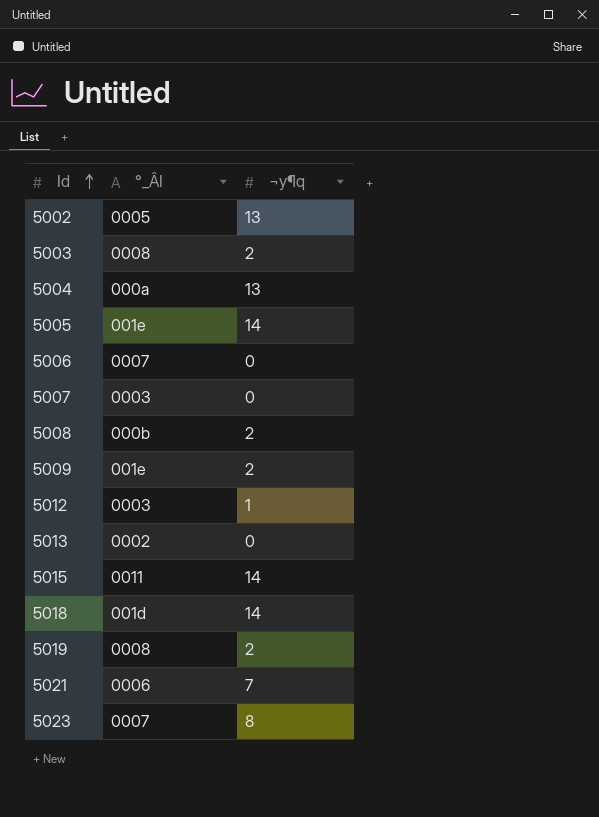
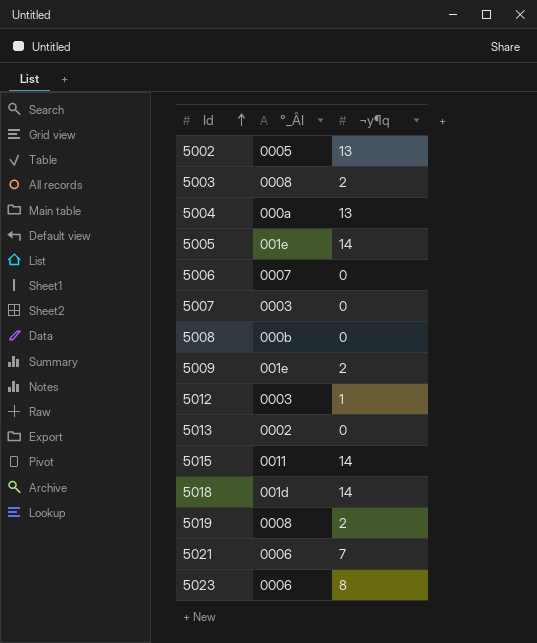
5008 | ¬y¶q: 2 -> 0
5023 | °_ÂI: 0007 -> 0006

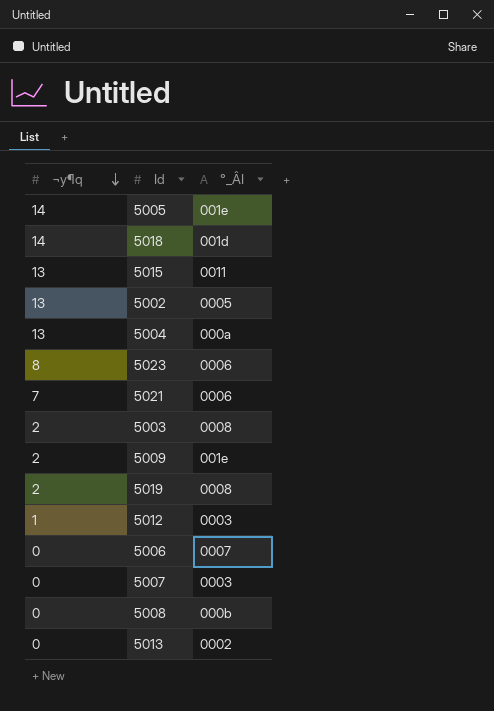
row order: Id ascending -> ¬y¶q descending
column ¬y¶q | position: 3 -> 1
5015 | ¬y¶q: 14 -> 13

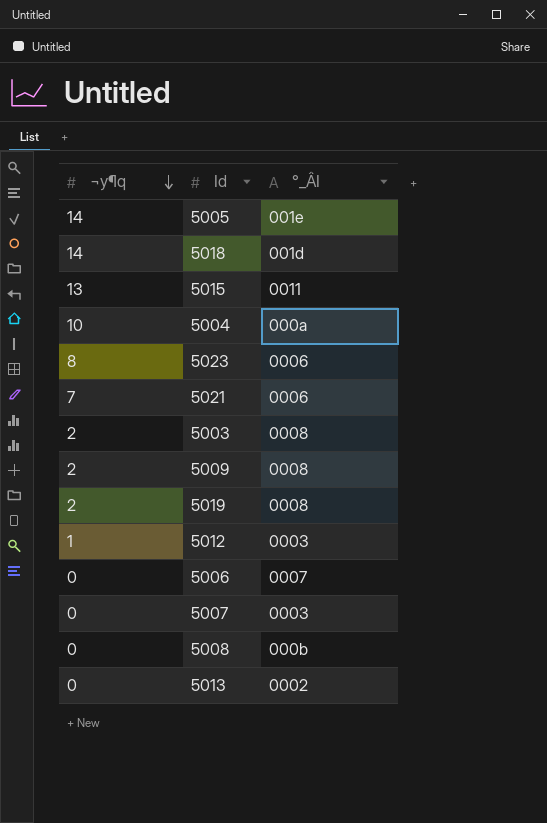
row 5002: 13 | 0005 -> none
5004 | ¬y¶q: 13 -> 10
5009 | °_ÂI: 001e -> 0008

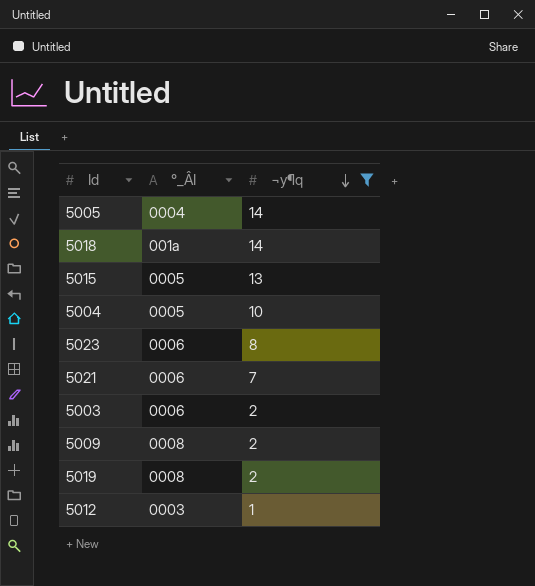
filter: none -> ¬y¶q != 0
column ¬y¶q | position: 1 -> 3
5005 | °_ÂI: 001e -> 0004
5018 | °_ÂI: 001d -> 001a
5015 | °_ÂI: 0011 -> 0005
5004 | °_ÂI: 000a -> 0005
5003 | °_ÂI: 0008 -> 0006

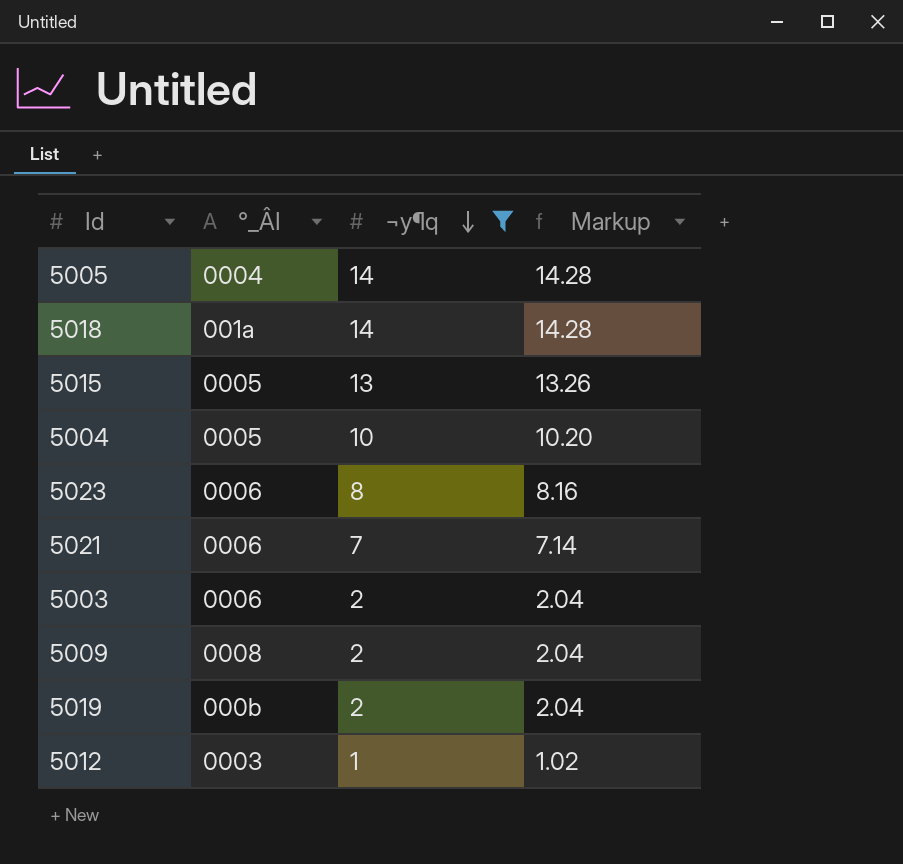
column Markup | formula: none -> [¬y¶q] * 1.02
5019 | °_ÂI: 0008 -> 000b

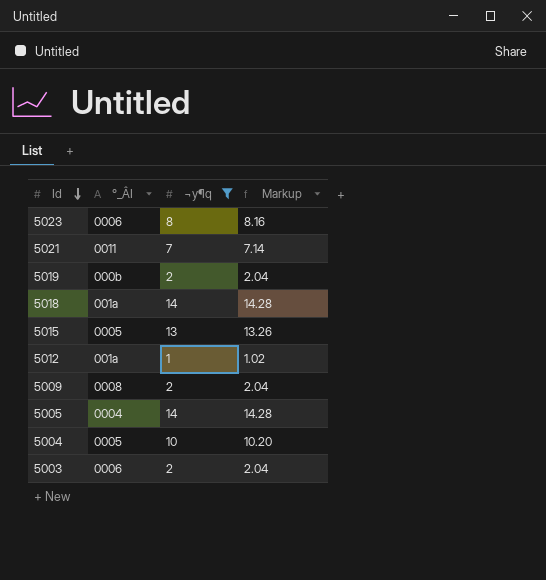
row order: ¬y¶q descending -> Id descending
5021 | °_ÂI: 0006 -> 0011
5012 | °_ÂI: 0003 -> 001a

